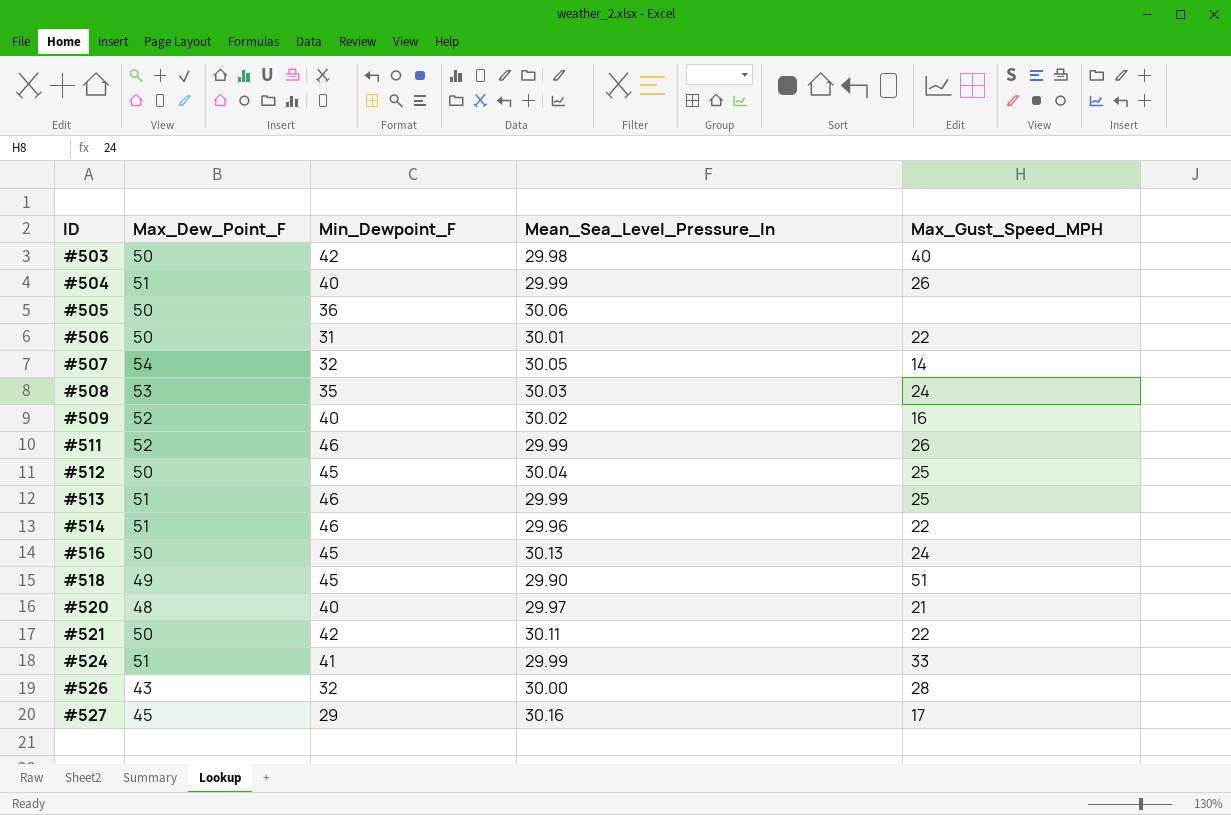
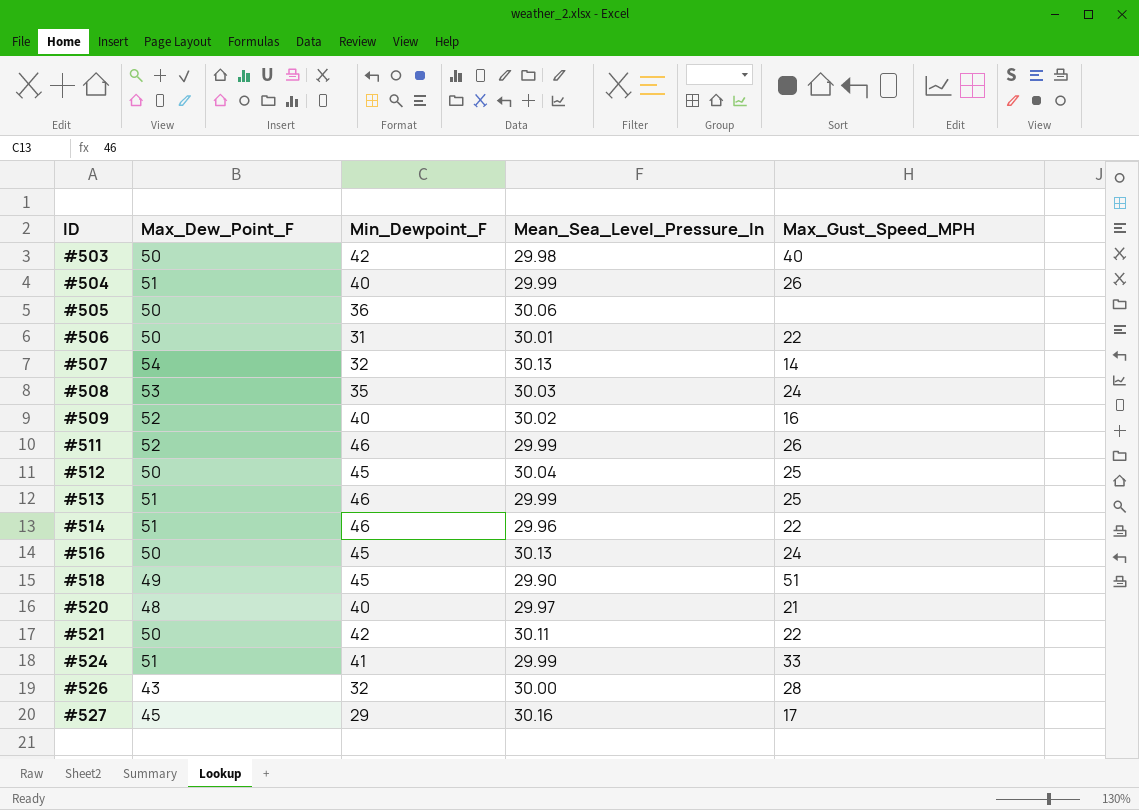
#507 | Mean_Sea_Level_Pressure_In: 30.05 -> 30.13

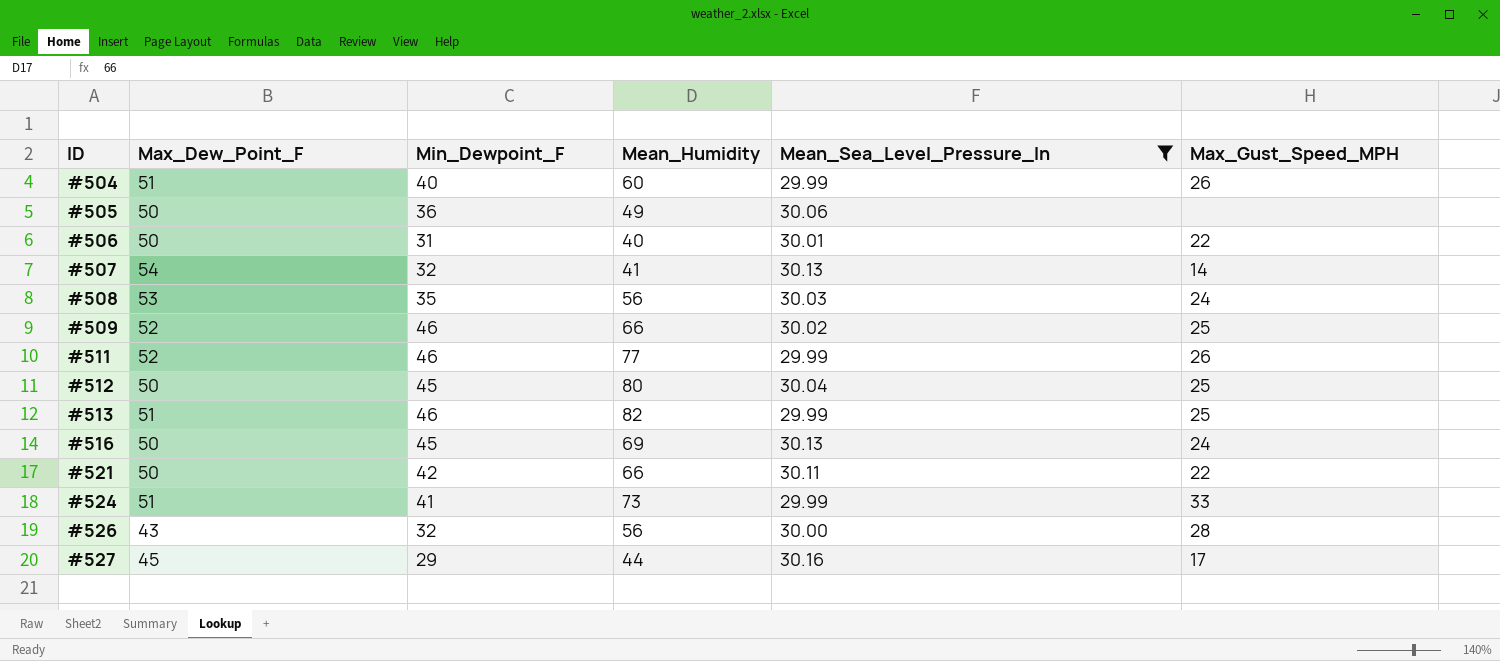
filter: none -> Mean_Sea_Level_Pressure_In >= 29.99
column Mean_Humidity | position: none -> 4
#509 | Min_Dewpoint_F: 40 -> 46
#509 | Max_Gust_Speed_MPH: 16 -> 25

